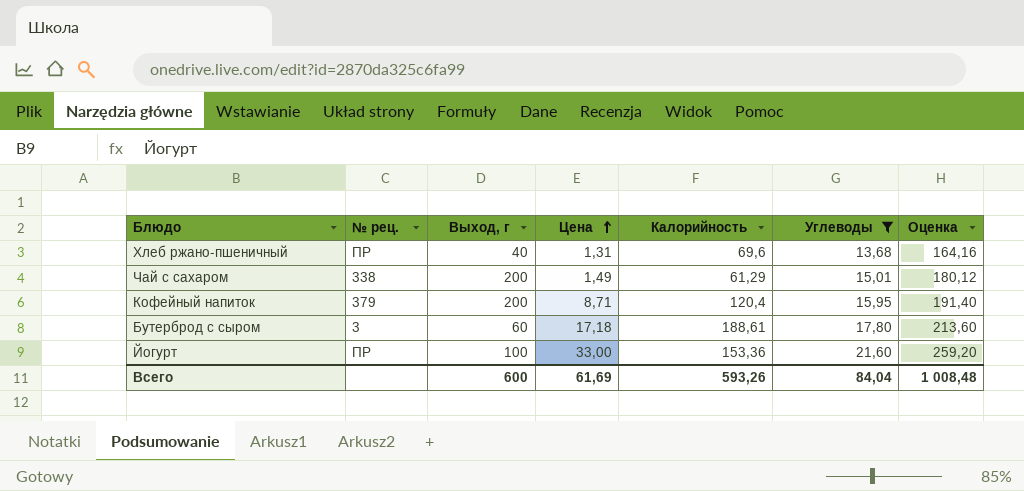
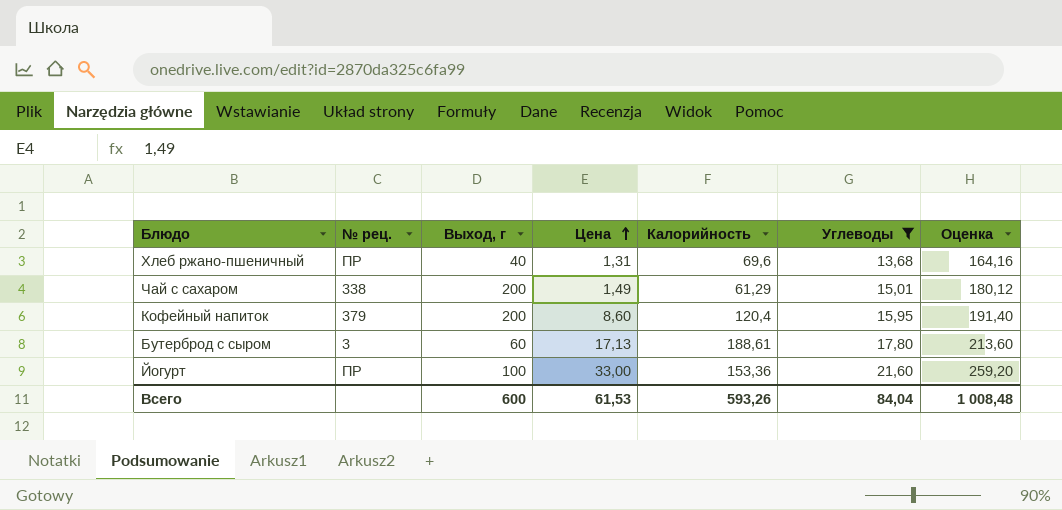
Кофейный напиток | Цена: 8,71 -> 8,60
Бутерброд с сыром | Цена: 17,18 -> 17,13
Всего | Цена: 61,69 -> 61,53

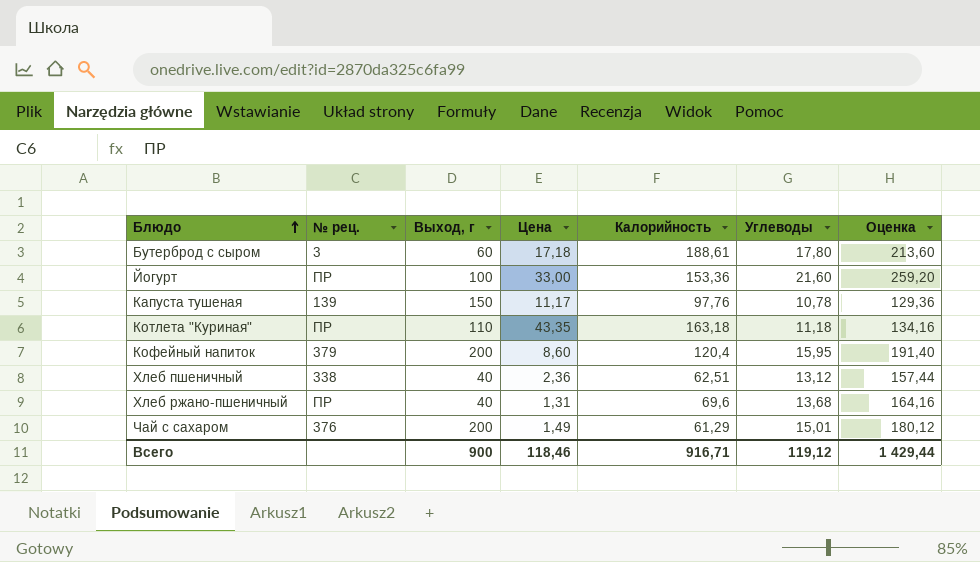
filter: Углеводы >= 13,68 -> none
row order: Цена ascending -> Блюдо ascending
Бутерброд с сыром | Цена: 17,13 -> 17,18
Чай с сахаром | № рец.: 338 -> 376
Всего | Выход, г: 600 -> 900
Всего | Цена: 61,53 -> 118,46
Всего | Калорийность: 593,26 -> 916,71
Всего | Углеводы: 84,04 -> 119,12
Всего | Оценка: 1 008,48 -> 1 429,44

